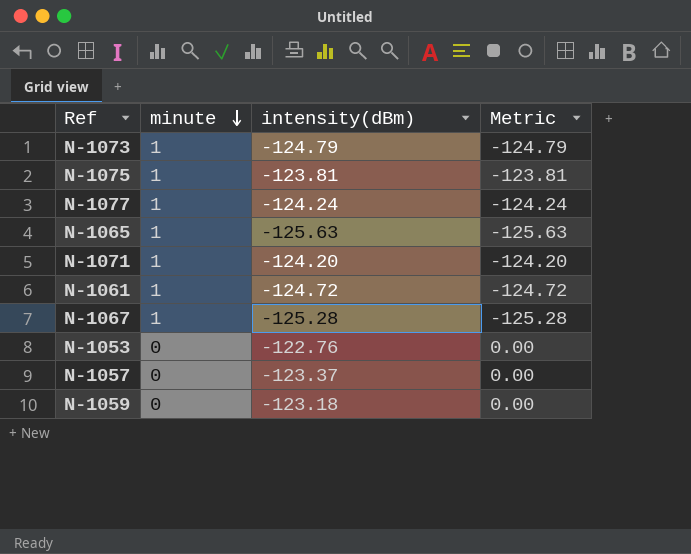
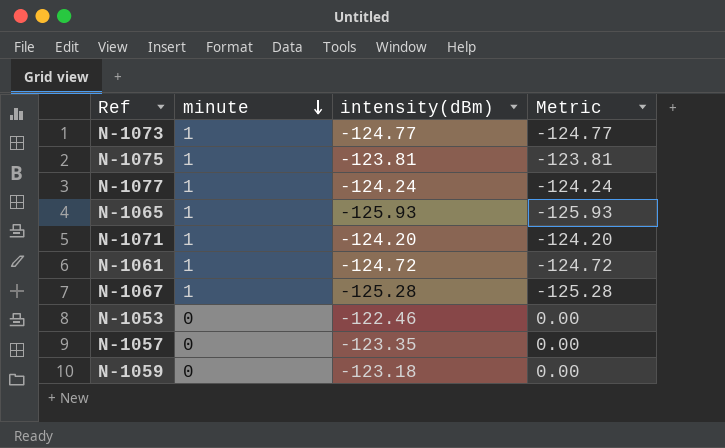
N-1073 | intensity(dBm): -124.79 -> -124.77
N-1073 | Metric: -124.79 -> -124.77
N-1065 | intensity(dBm): -125.63 -> -125.93
N-1065 | Metric: -125.63 -> -125.93
N-1053 | intensity(dBm): -122.76 -> -122.46
N-1057 | intensity(dBm): -123.37 -> -123.35

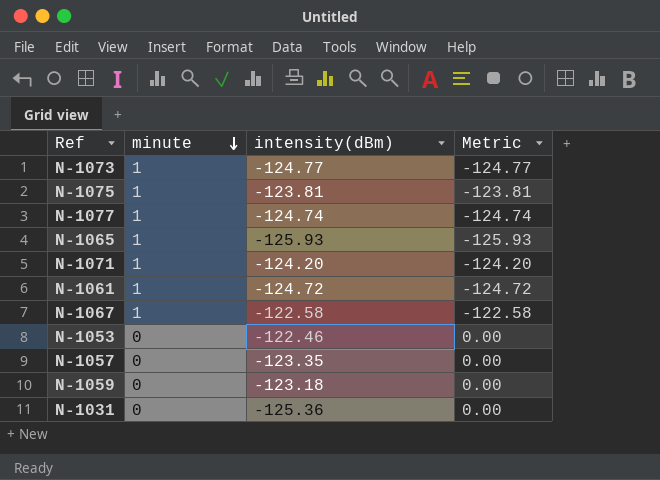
N-1077 | intensity(dBm): -124.24 -> -124.74
N-1077 | Metric: -124.24 -> -124.74
N-1067 | intensity(dBm): -125.28 -> -122.58
N-1067 | Metric: -125.28 -> -122.58
row N-1031: none -> 0 | -125.36 | 0.00

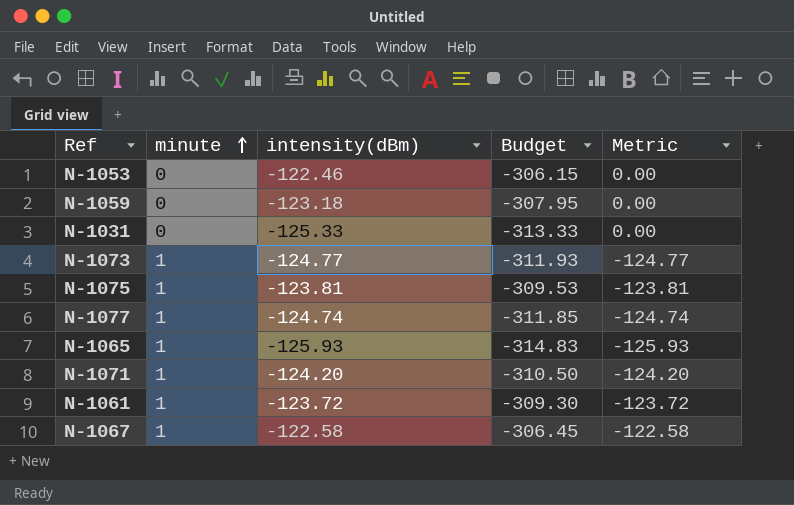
row order: minute descending -> minute ascending
column Budget | formula: none -> [intensity(dBm)] * 2.5
row N-1057: 0 | -123.35 | 0.00 -> none
N-1031 | intensity(dBm): -125.36 -> -125.33
N-1061 | intensity(dBm): -124.72 -> -123.72
N-1061 | Metric: -124.72 -> -123.72

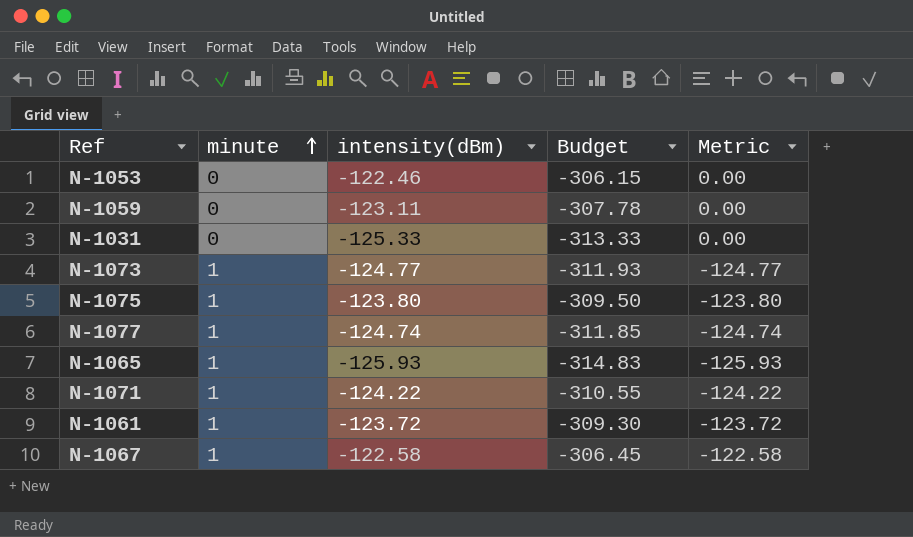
N-1059 | intensity(dBm): -123.18 -> -123.11
N-1059 | Budget: -307.95 -> -307.78
N-1075 | intensity(dBm): -123.81 -> -123.80
N-1075 | Budget: -309.53 -> -309.50
N-1075 | Metric: -123.81 -> -123.80
N-1071 | intensity(dBm): -124.20 -> -124.22
N-1071 | Budget: -310.50 -> -310.55
N-1071 | Metric: -124.20 -> -124.22

